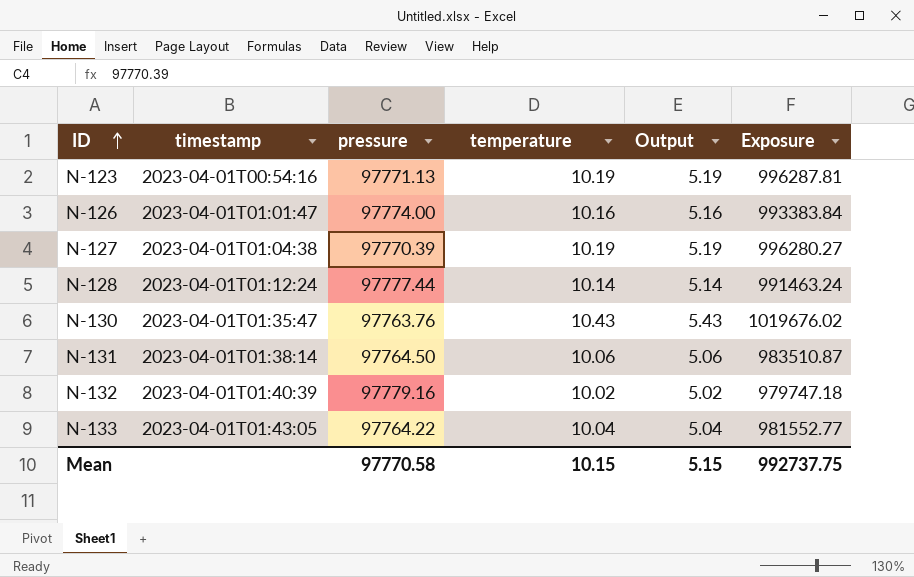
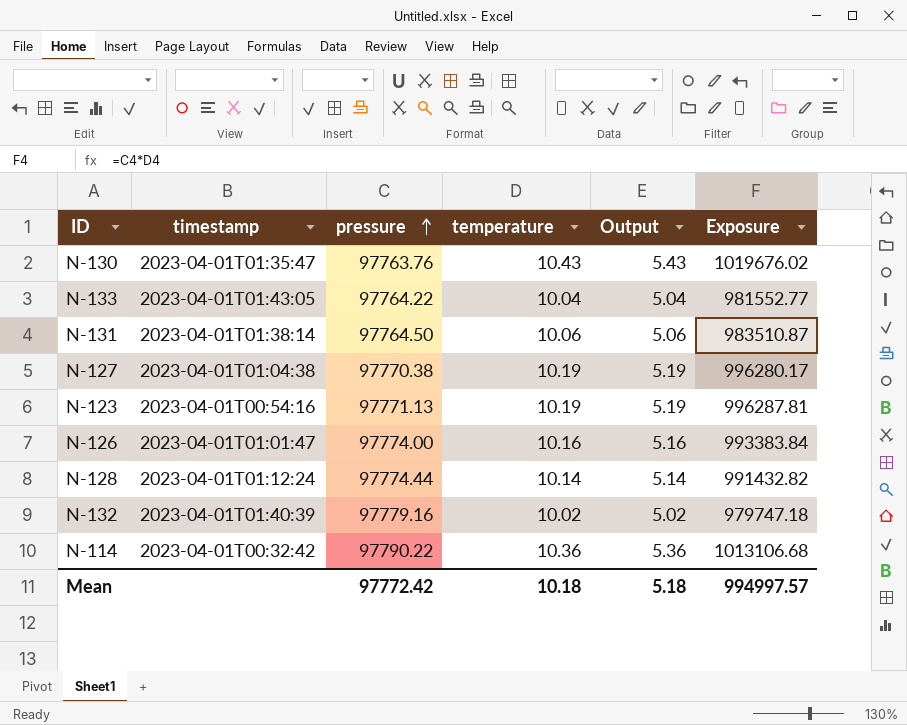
row order: ID ascending -> pressure ascending
N-127 | pressure: 97770.39 -> 97770.38
N-127 | Exposure: 996280.27 -> 996280.17
N-128 | pressure: 97777.44 -> 97774.44
N-128 | Exposure: 991463.24 -> 991432.82
row N-114: none -> 2023-04-01T00:32:42 | 97790.22 | 10.36 | 5.36 | 1013106.68
Mean | pressure: 97770.58 -> 97772.42
Mean | temperature: 10.15 -> 10.18
Mean | Output: 5.15 -> 5.18
Mean | Exposure: 992737.75 -> 994997.57

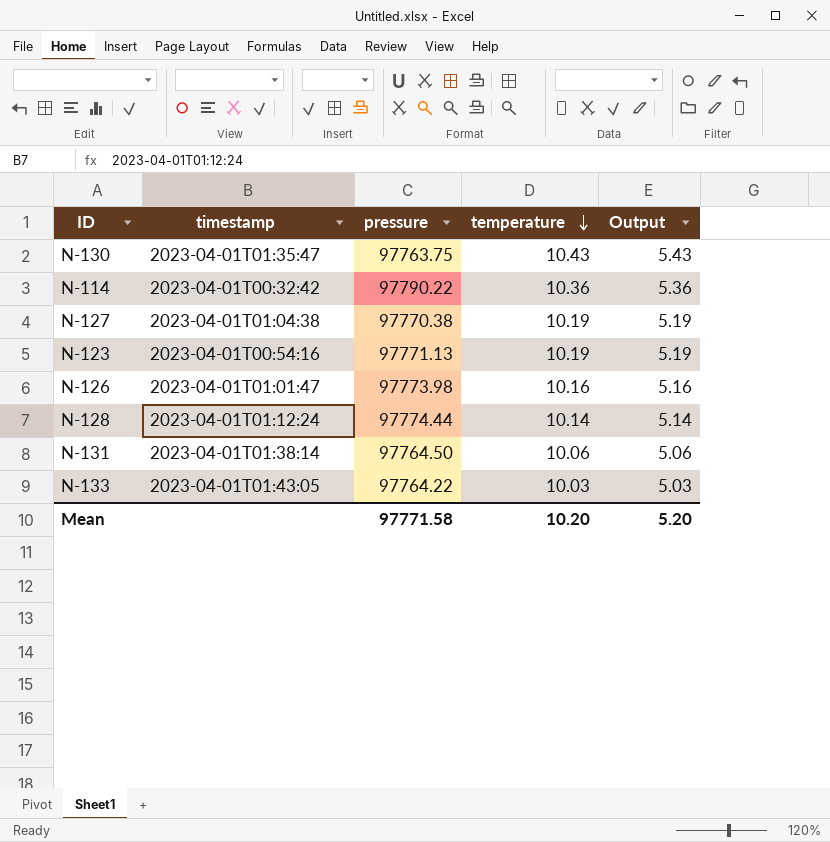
row order: pressure ascending -> temperature descending
column Exposure | formula: [pressure] * [temperature] -> none
row N-132: 2023-04-01T01:40:39 | 97779.16 | 10.02 | 5.02 | 979747.18 -> none
N-130 | pressure: 97763.76 -> 97763.75
N-126 | pressure: 97774.00 -> 97773.98
N-133 | temperature: 10.04 -> 10.03
N-133 | Output: 5.04 -> 5.03
Mean | pressure: 97772.42 -> 97771.58
Mean | temperature: 10.18 -> 10.20
Mean | Output: 5.18 -> 5.20

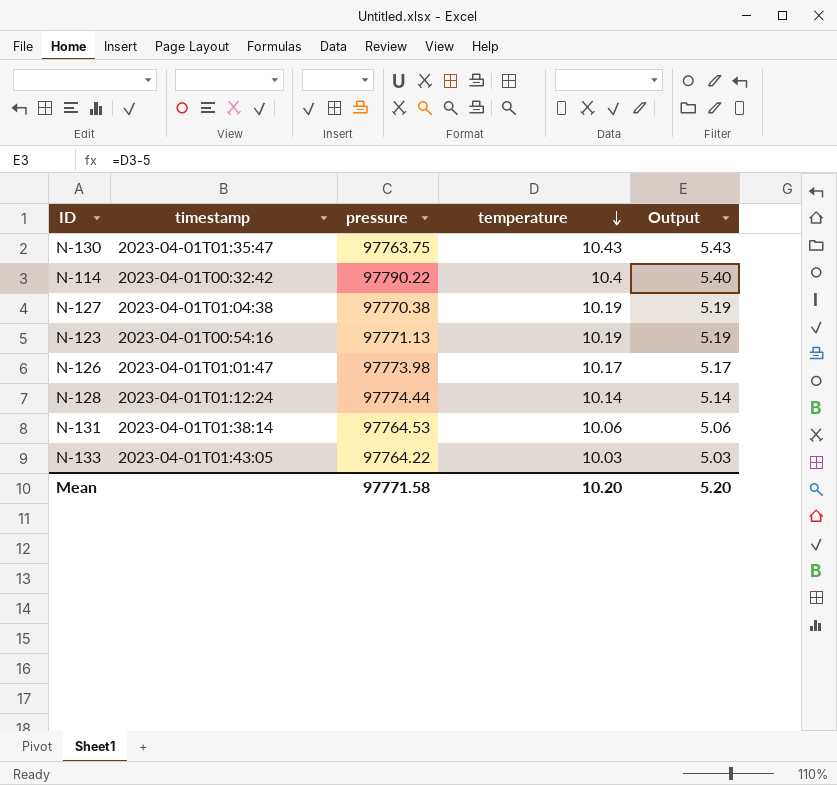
N-114 | temperature: 10.36 -> 10.4
N-114 | Output: 5.36 -> 5.40
N-126 | temperature: 10.16 -> 10.17
N-126 | Output: 5.16 -> 5.17
N-131 | pressure: 97764.50 -> 97764.53

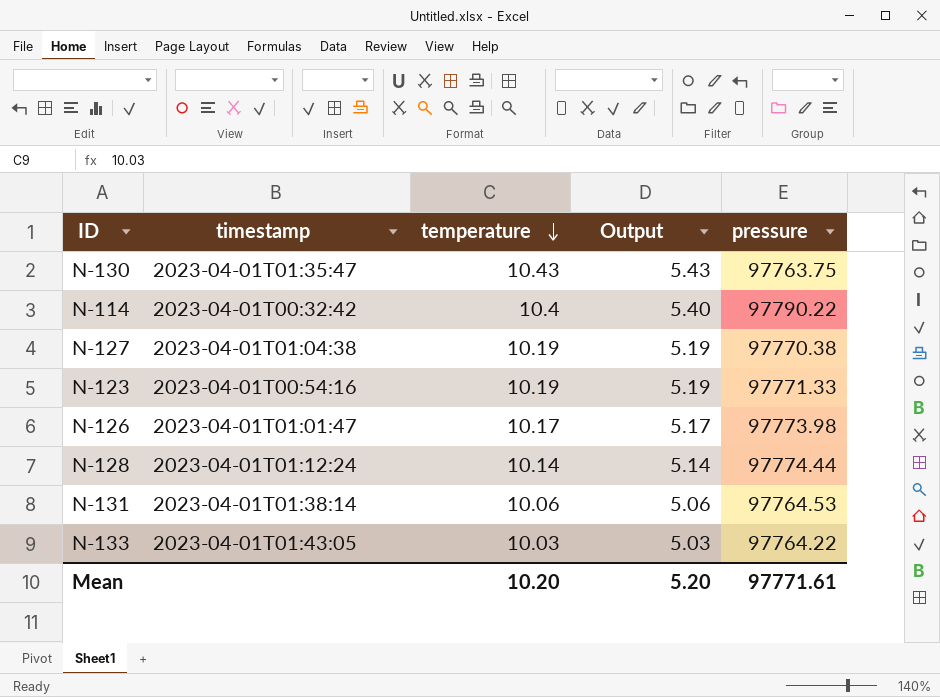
column pressure | position: 3 -> 5
N-123 | pressure: 97771.13 -> 97771.33
Mean | pressure: 97771.58 -> 97771.61

